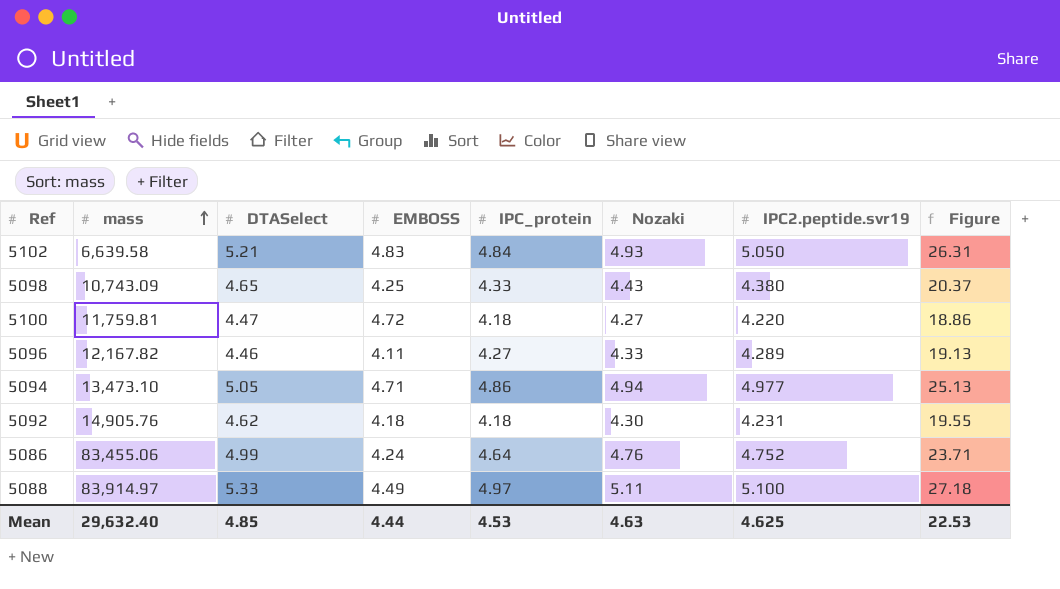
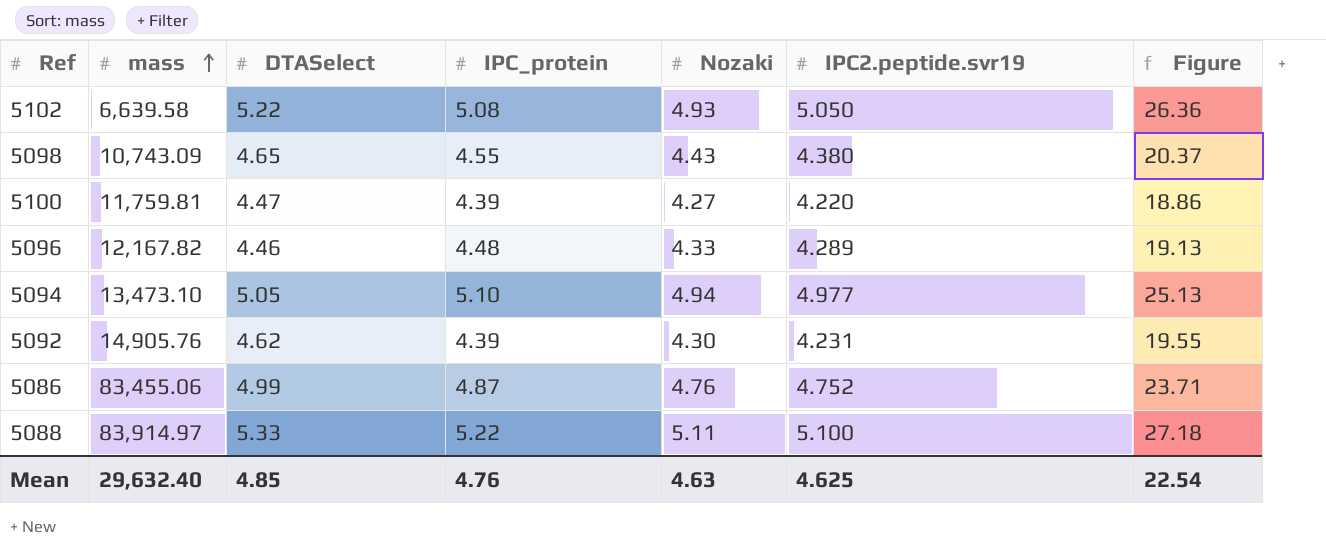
column EMBOSS | position: 4 -> none
5102 | DTASelect: 5.21 -> 5.22
5102 | IPC_protein: 4.84 -> 5.08
5102 | Figure: 26.31 -> 26.36
5098 | IPC_protein: 4.33 -> 4.55
5100 | IPC_protein: 4.18 -> 4.39
5096 | IPC_protein: 4.27 -> 4.48
5094 | IPC_protein: 4.86 -> 5.10
5092 | IPC_protein: 4.18 -> 4.39
5086 | IPC_protein: 4.64 -> 4.87
5088 | IPC_protein: 4.97 -> 5.22
Mean | IPC_protein: 4.53 -> 4.76
Mean | Figure: 22.53 -> 22.54

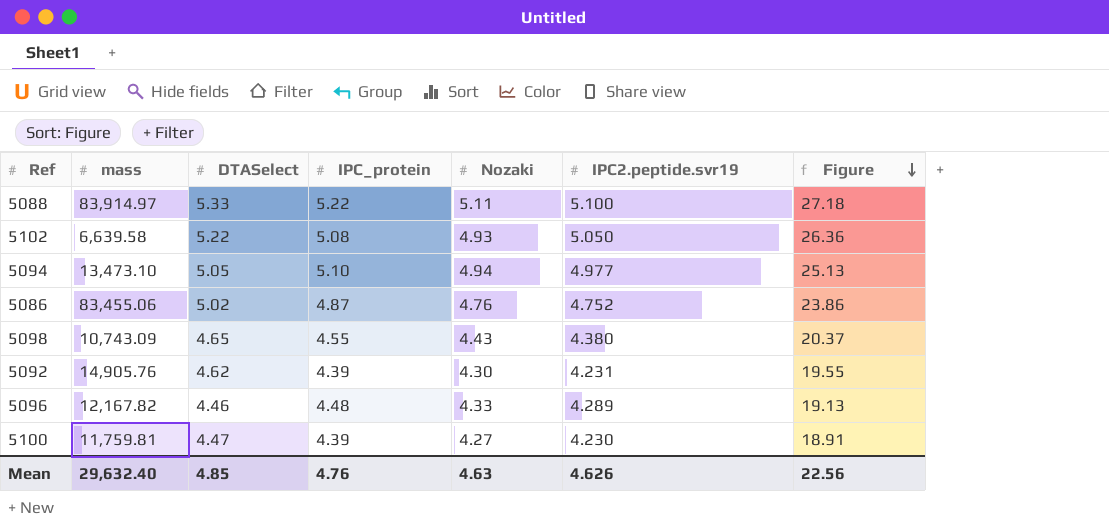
row order: mass ascending -> Figure descending
5086 | DTASelect: 4.99 -> 5.02
5086 | Figure: 23.71 -> 23.86
5100 | IPC2.peptide.svr19: 4.220 -> 4.230
5100 | Figure: 18.86 -> 18.91
Mean | IPC2.peptide.svr19: 4.625 -> 4.626
Mean | Figure: 22.54 -> 22.56

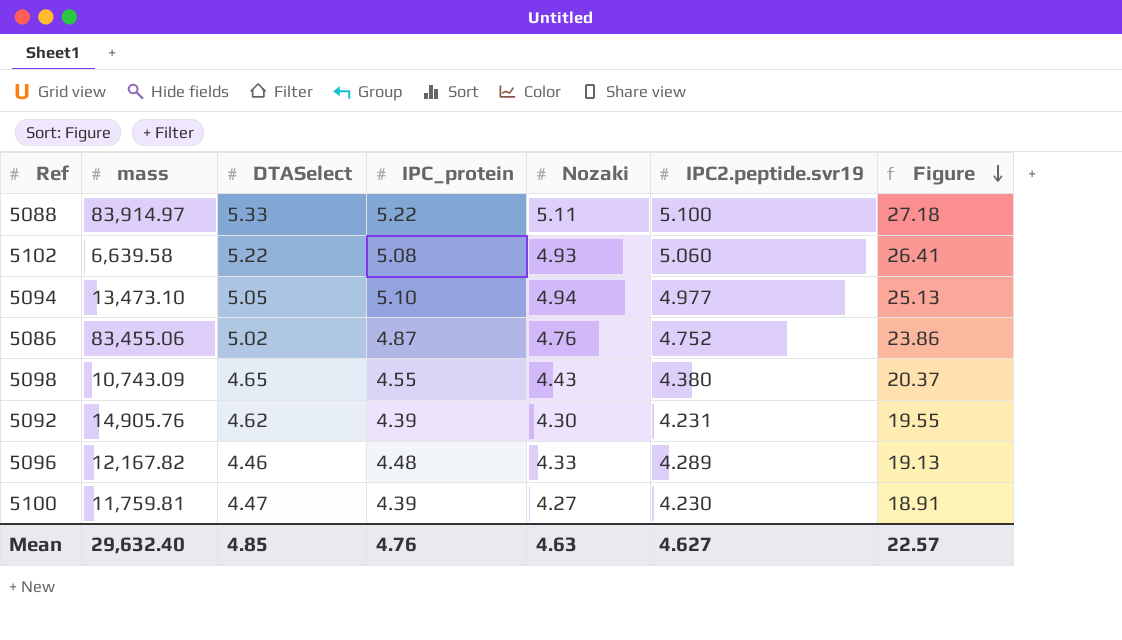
5102 | IPC2.peptide.svr19: 5.050 -> 5.060
5102 | Figure: 26.36 -> 26.41
Mean | IPC2.peptide.svr19: 4.626 -> 4.627
Mean | Figure: 22.56 -> 22.57

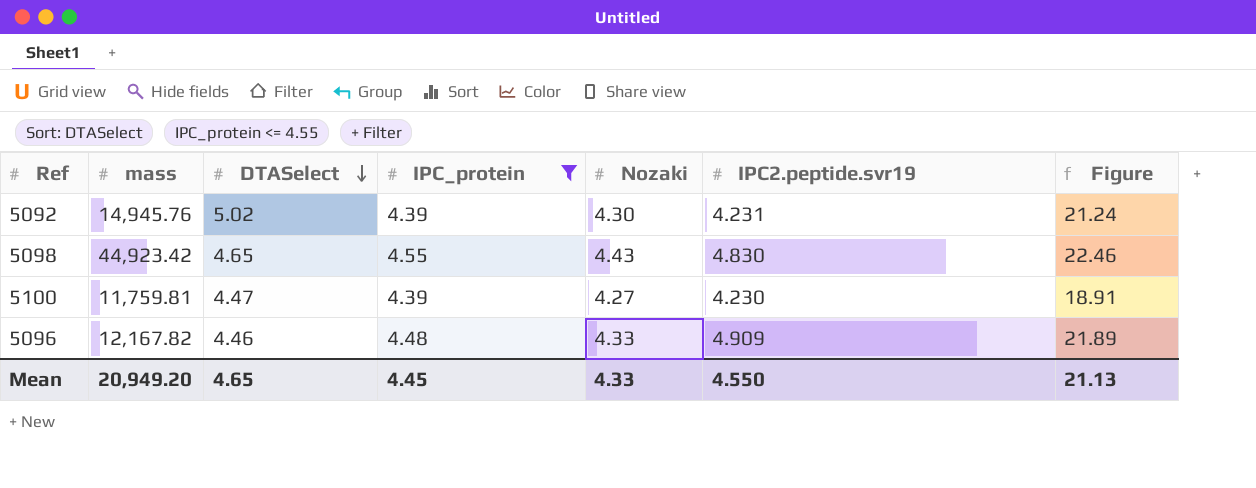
filter: none -> IPC_protein <= 4.55
row order: Figure descending -> DTASelect descending
5092 | mass: 14,905.76 -> 14,945.76
5092 | DTASelect: 4.62 -> 5.02
5092 | Figure: 19.55 -> 21.24
5098 | mass: 10,743.09 -> 44,923.42
5098 | IPC2.peptide.svr19: 4.380 -> 4.830
5098 | Figure: 20.37 -> 22.46
5096 | IPC2.peptide.svr19: 4.289 -> 4.909
5096 | Figure: 19.13 -> 21.89
Mean | mass: 29,632.40 -> 20,949.20
Mean | DTASelect: 4.85 -> 4.65
Mean | IPC_protein: 4.76 -> 4.45
Mean | Nozaki: 4.63 -> 4.33
Mean | IPC2.peptide.svr19: 4.627 -> 4.550
Mean | Figure: 22.57 -> 21.13

